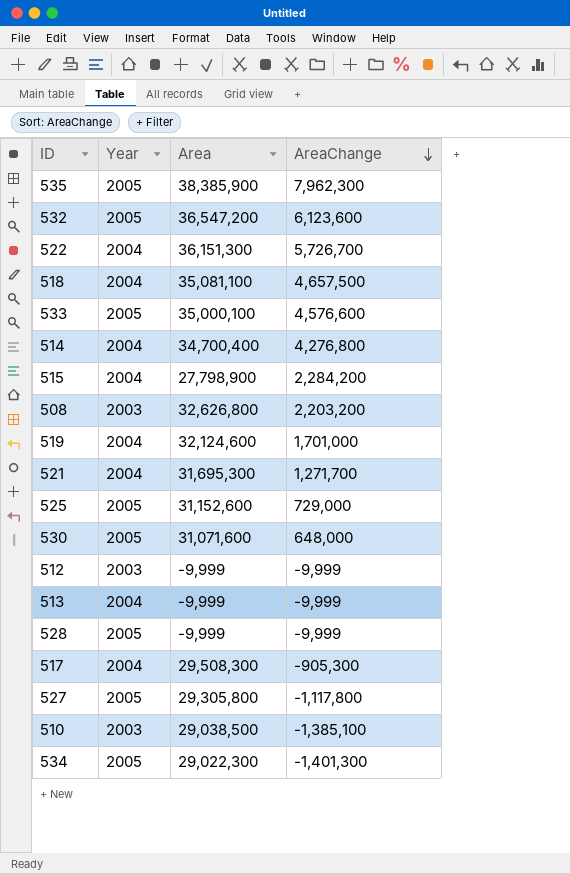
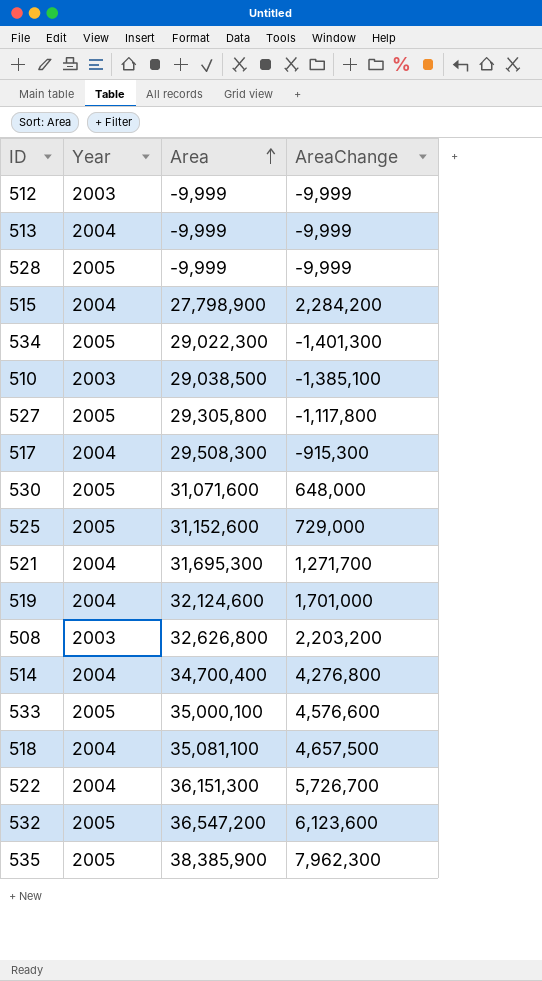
row order: AreaChange descending -> Area ascending
517 | AreaChange: -905,300 -> -915,300

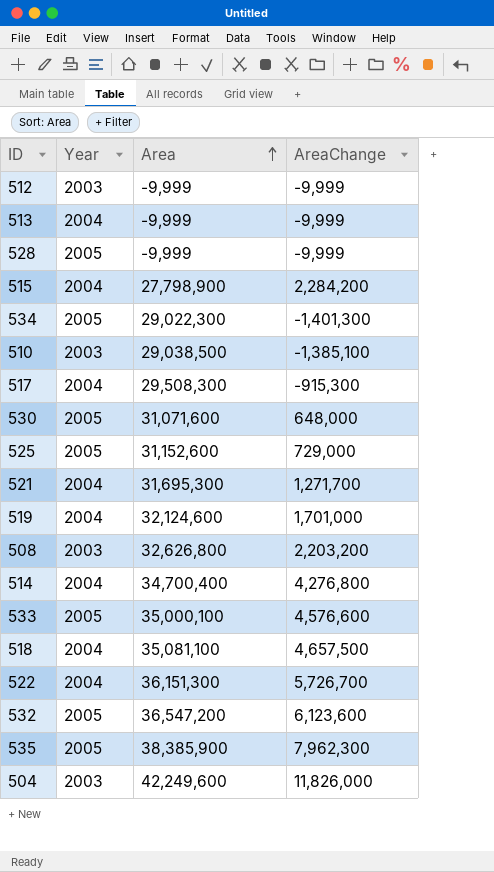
row 527: 2005 | 29,305,800 | -1,117,800 -> none
row 504: none -> 2003 | 42,249,600 | 11,826,000

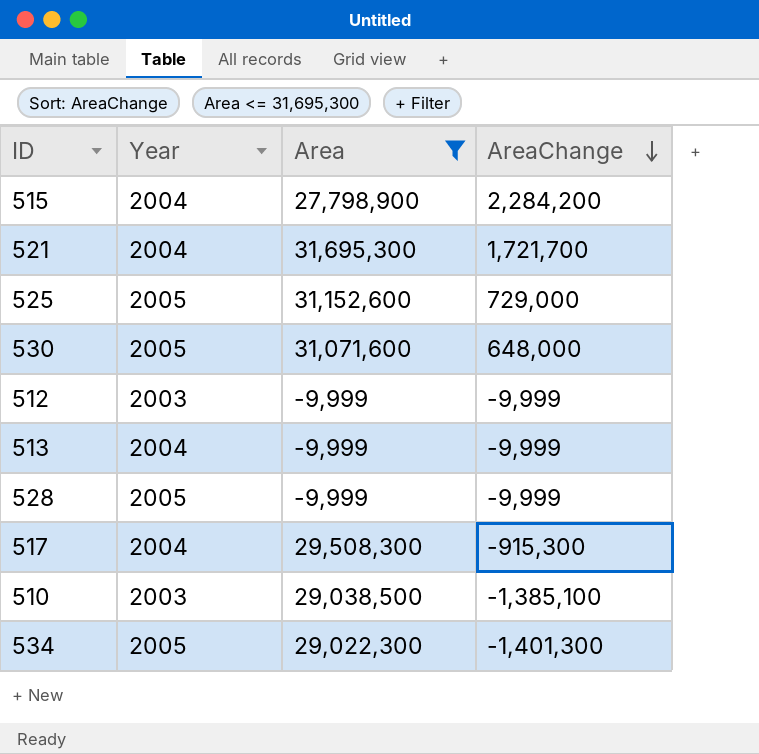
filter: none -> Area <= 31,695,300
row order: Area ascending -> AreaChange descending
521 | AreaChange: 1,271,700 -> 1,721,700

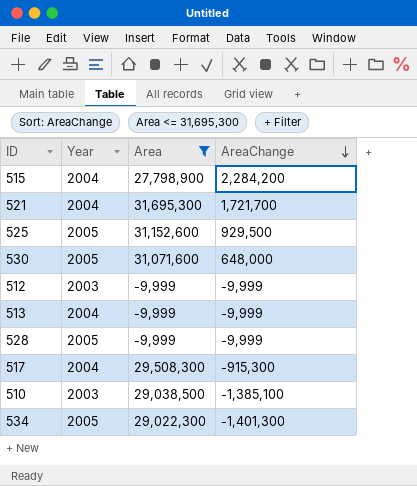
525 | AreaChange: 729,000 -> 929,500

